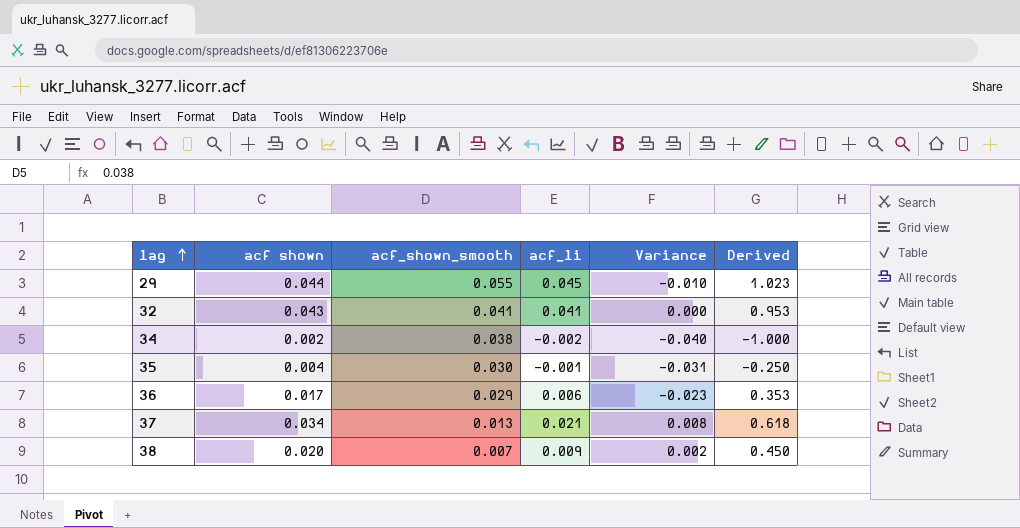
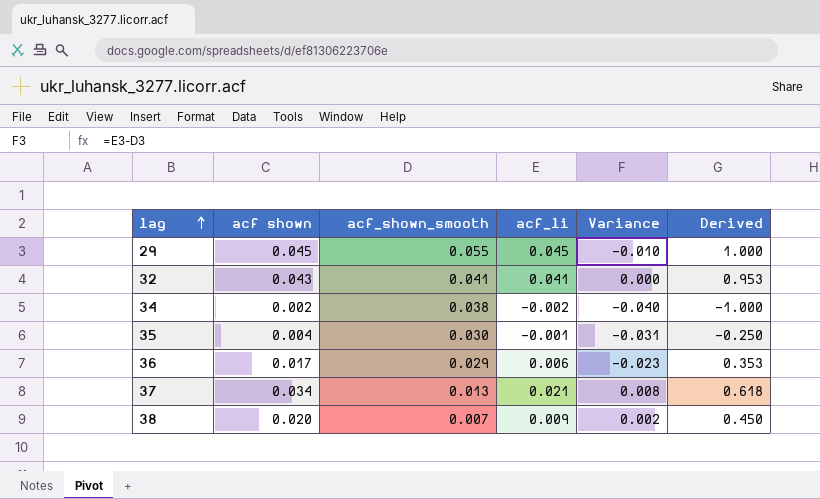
29 | acf shown: 0.044 -> 0.045
29 | Derived: 1.023 -> 1.000

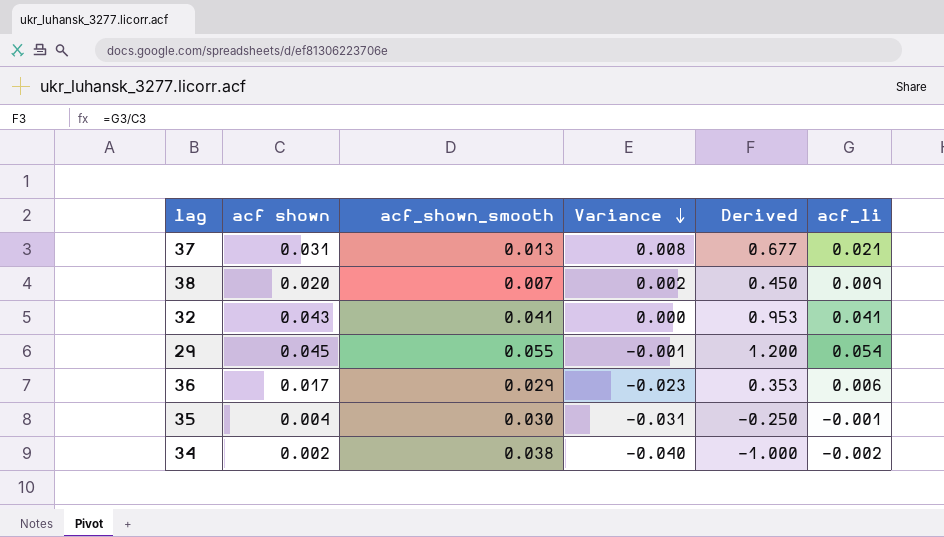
row order: lag ascending -> Variance descending
column acf_li | position: 4 -> 6
37 | acf shown: 0.034 -> 0.031
37 | Derived: 0.618 -> 0.677
29 | Variance: -0.010 -> -0.001
29 | Derived: 1.000 -> 1.200
29 | acf_li: 0.045 -> 0.054

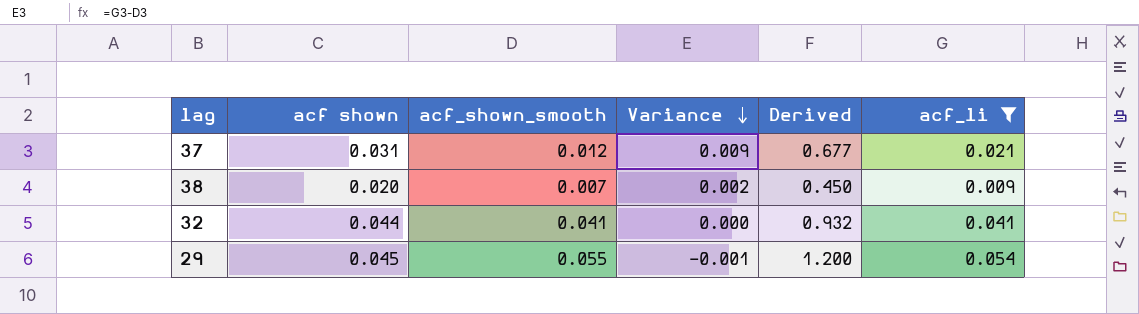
filter: none -> acf_li >= 0.009
37 | acf_shown_smooth: 0.013 -> 0.012
37 | Variance: 0.008 -> 0.009
32 | acf shown: 0.043 -> 0.044
32 | Derived: 0.953 -> 0.932

